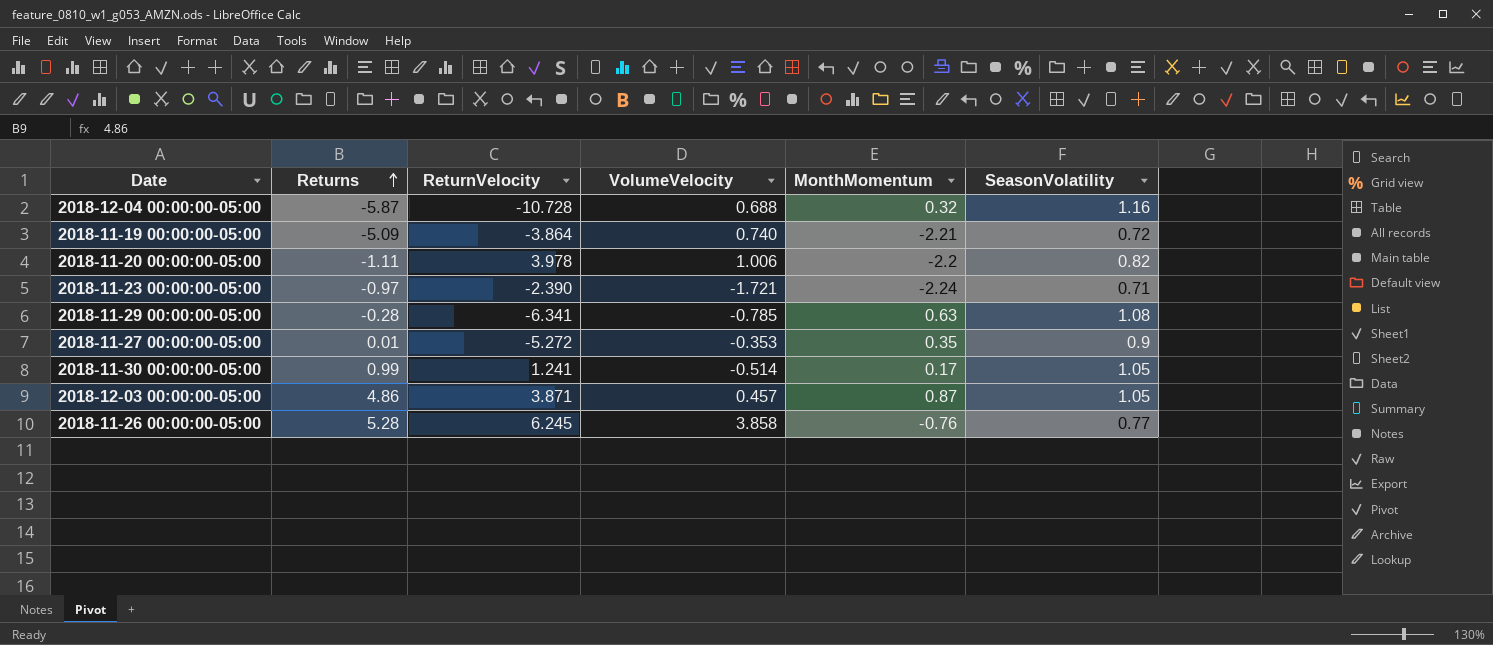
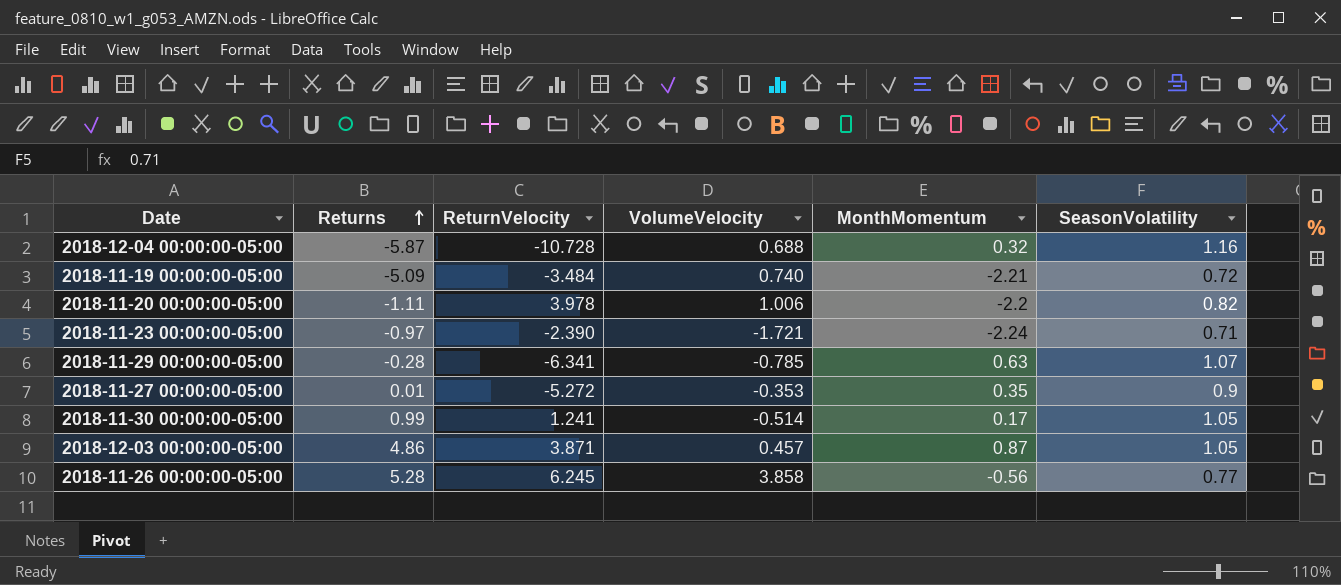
2018-11-19 00:00:00-05:00 | ReturnVelocity: -3.864 -> -3.484
2018-11-29 00:00:00-05:00 | SeasonVolatility: 1.08 -> 1.07
2018-11-26 00:00:00-05:00 | MonthMomentum: -0.76 -> -0.56

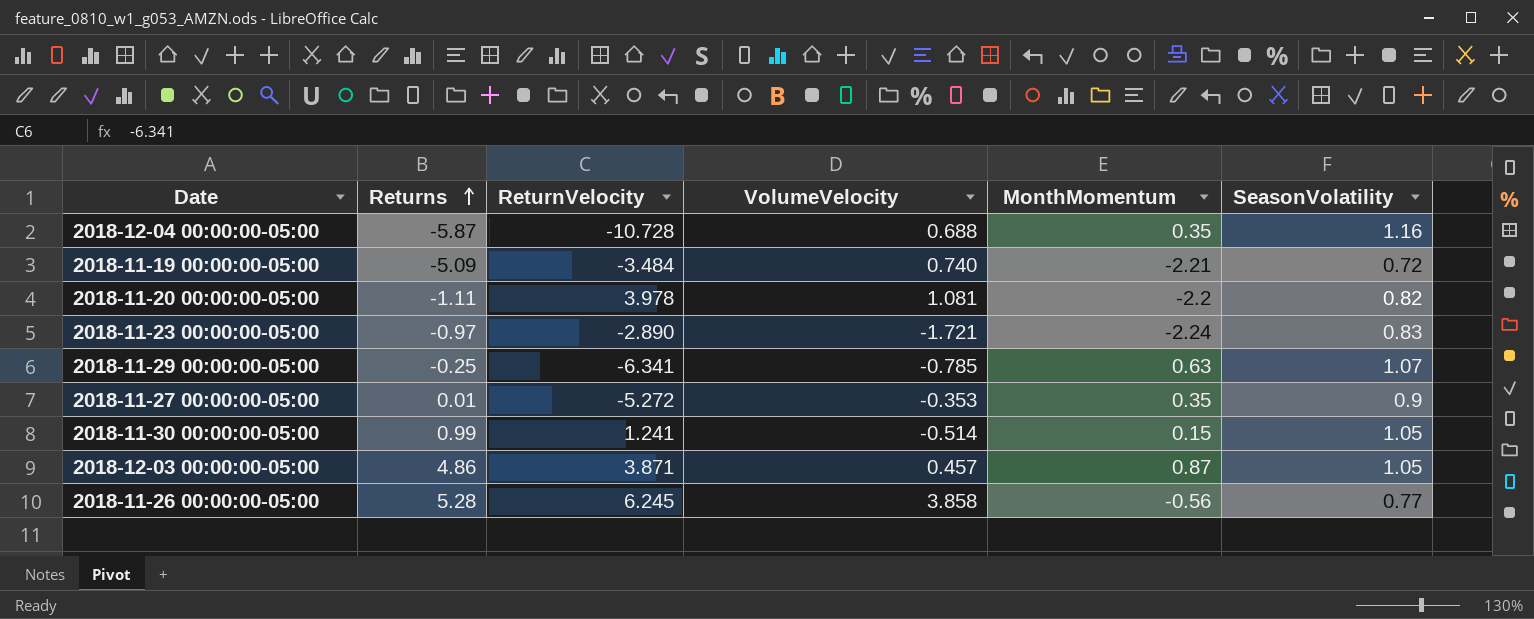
2018-12-04 00:00:00-05:00 | MonthMomentum: 0.32 -> 0.35
2018-11-20 00:00:00-05:00 | VolumeVelocity: 1.006 -> 1.081
2018-11-23 00:00:00-05:00 | ReturnVelocity: -2.390 -> -2.890
2018-11-23 00:00:00-05:00 | SeasonVolatility: 0.71 -> 0.83
2018-11-29 00:00:00-05:00 | Returns: -0.28 -> -0.25
2018-11-30 00:00:00-05:00 | MonthMomentum: 0.17 -> 0.15

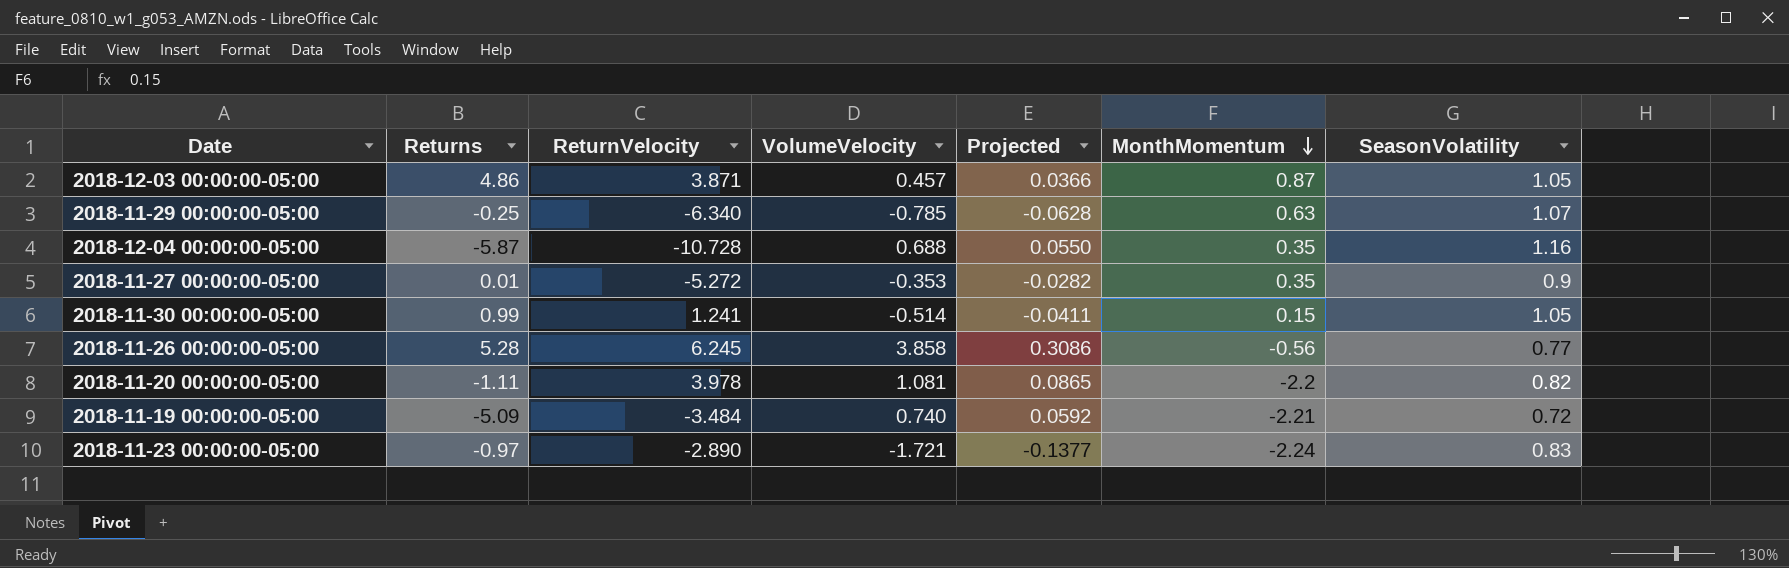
row order: Returns ascending -> MonthMomentum descending
column Projected | formula: none -> [VolumeVelocity] * 0.08
2018-11-29 00:00:00-05:00 | ReturnVelocity: -6.341 -> -6.340

